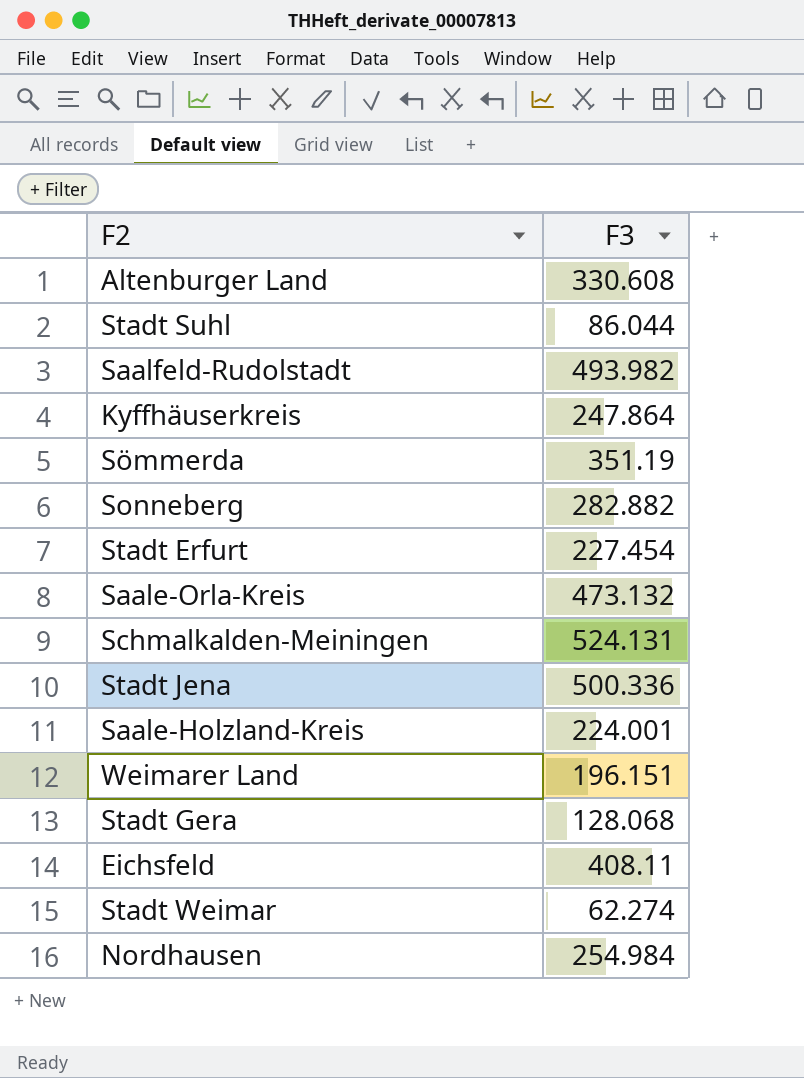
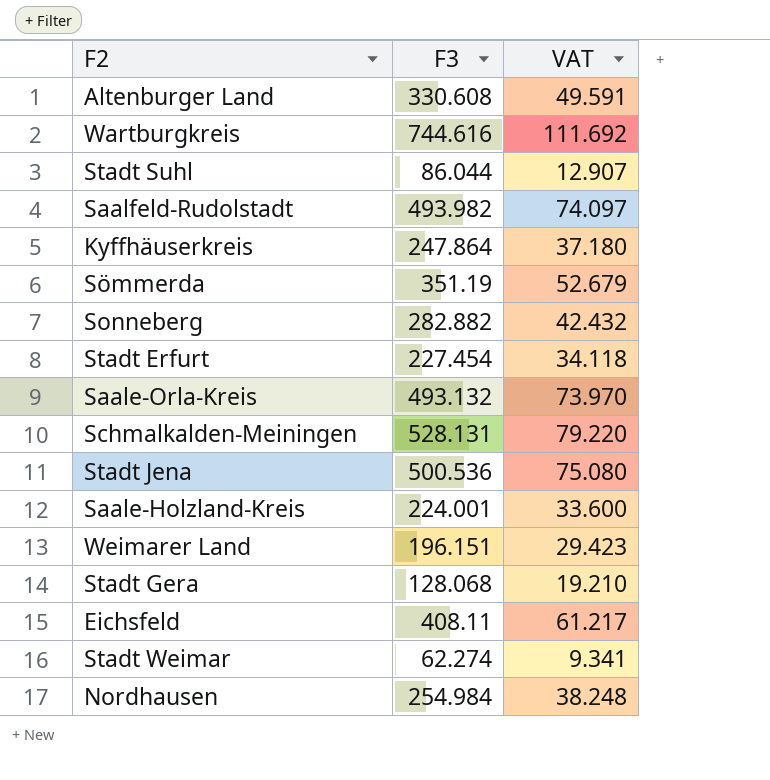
column VAT | formula: none -> [F3] * 0.15
row Wartburgkreis: none -> 744.616 | 111.692
Saale-Orla-Kreis | F3: 473.132 -> 493.132
Schmalkalden-Meiningen | F3: 524.131 -> 528.131
Stadt Jena | F3: 500.336 -> 500.536

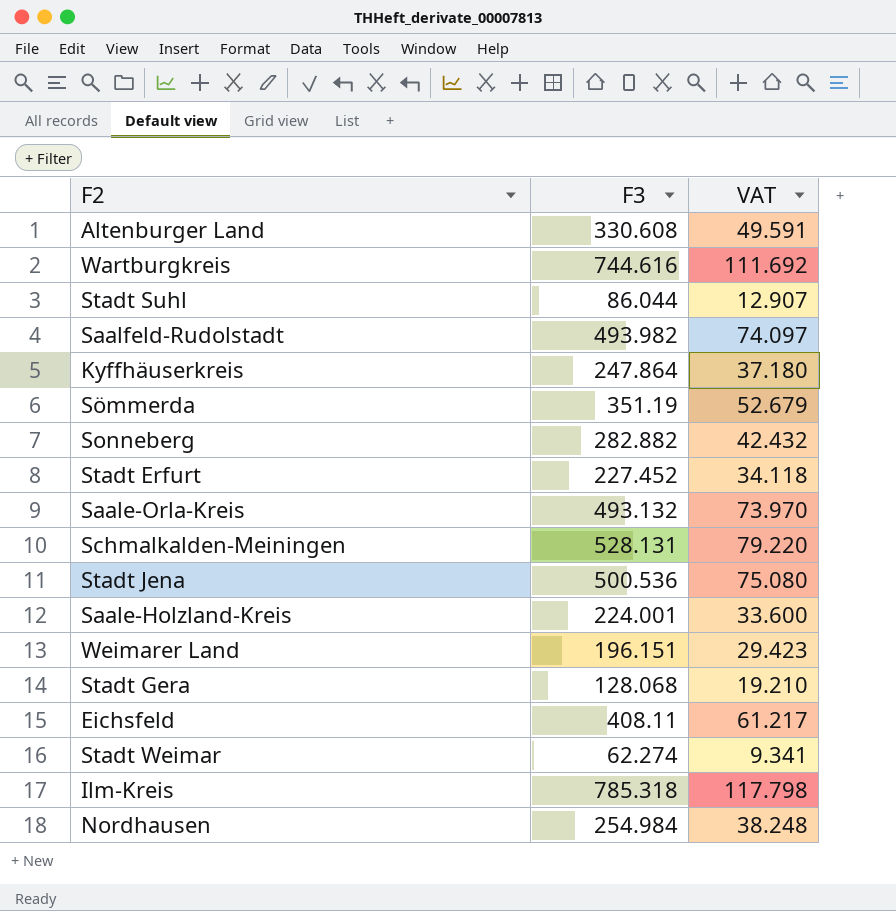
Stadt Erfurt | F3: 227.454 -> 227.452
row Ilm-Kreis: none -> 785.318 | 117.798

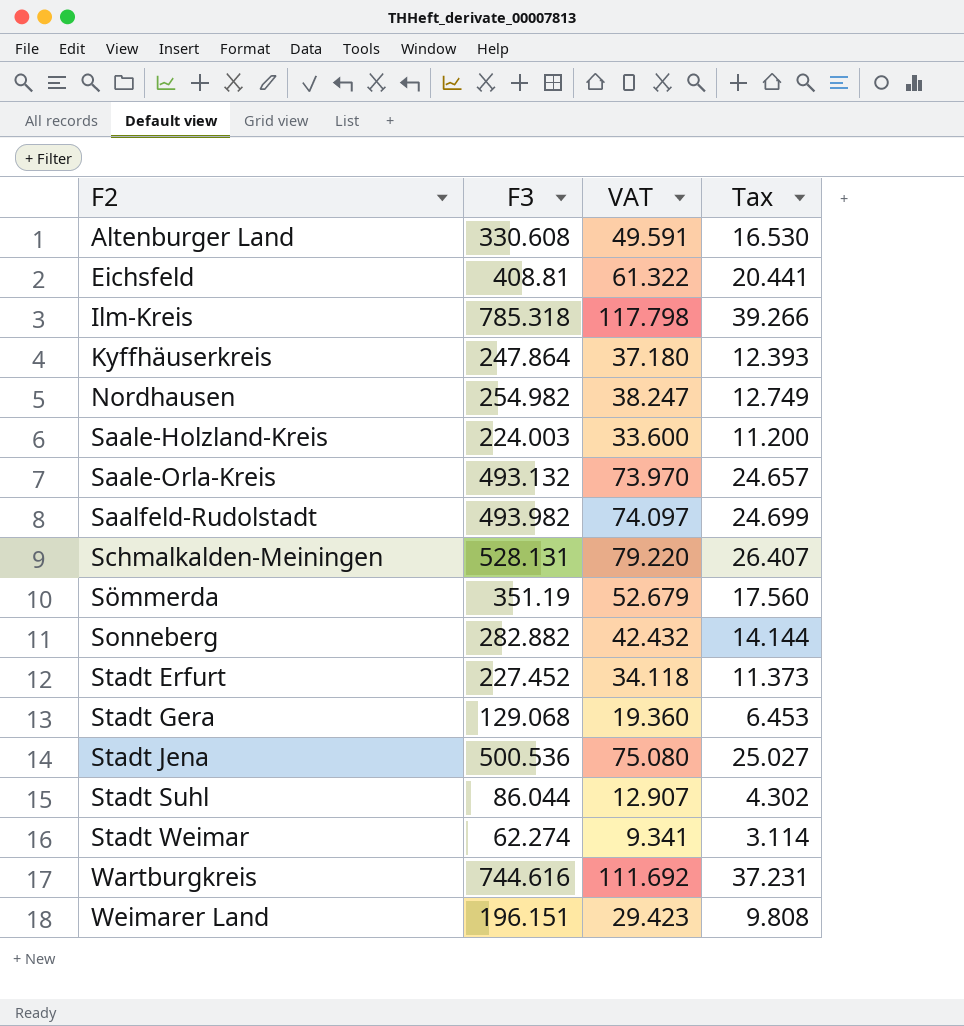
row order: none -> F2 ascending
column Tax | formula: none -> [F3] * 0.05
Eichsfeld | F3: 408.11 -> 408.81
Eichsfeld | VAT: 61.217 -> 61.322
Nordhausen | F3: 254.984 -> 254.982
Nordhausen | VAT: 38.248 -> 38.247
Saale-Holzland-Kreis | F3: 224.001 -> 224.003
Stadt Gera | F3: 128.068 -> 129.068
Stadt Gera | VAT: 19.210 -> 19.360

